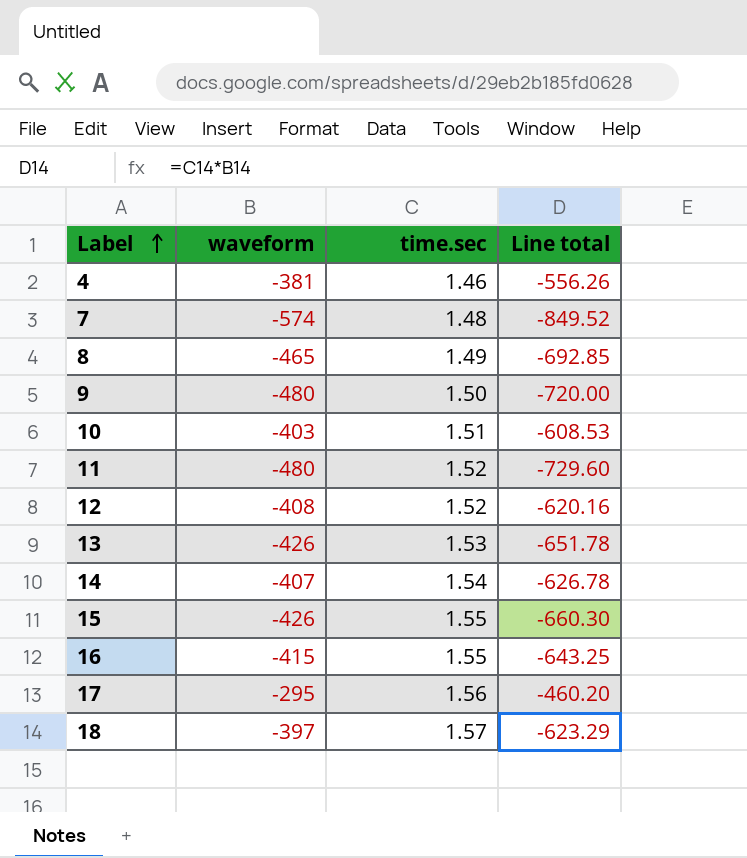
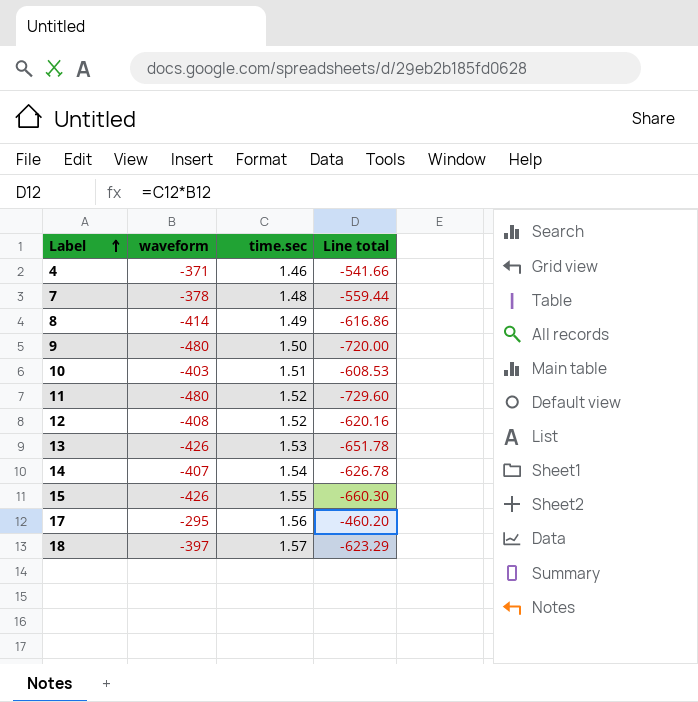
row 16: -415 | 1.55 | -643.25 -> none
4 | waveform: -381 -> -371
4 | Line total: -556.26 -> -541.66
7 | waveform: -574 -> -378
7 | Line total: -849.52 -> -559.44
8 | waveform: -465 -> -414
8 | Line total: -692.85 -> -616.86

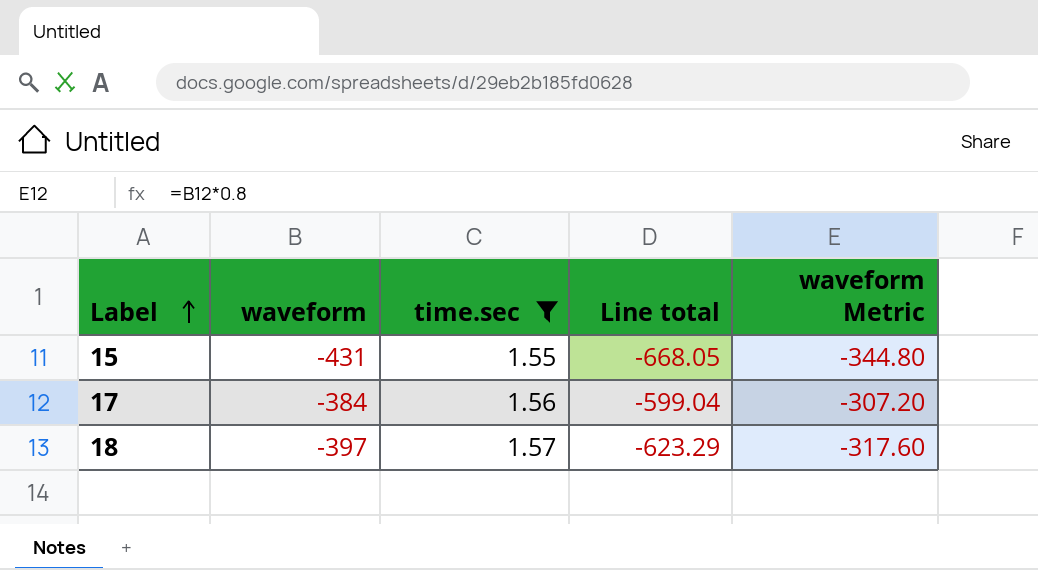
filter: none -> time.sec >= 1.55
column waveform Metric | formula: none -> [waveform] * 0.8
15 | waveform: -426 -> -431
15 | Line total: -660.30 -> -668.05
17 | waveform: -295 -> -384
17 | Line total: -460.20 -> -599.04

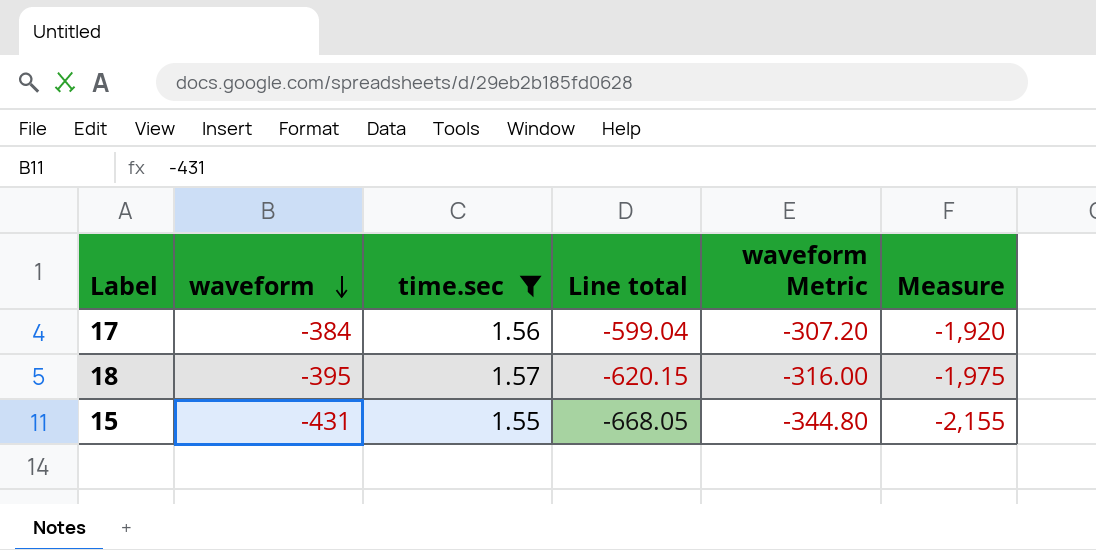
row order: Label ascending -> waveform descending
column Measure | formula: none -> [waveform] * 5
18 | waveform: -397 -> -395
18 | Line total: -623.29 -> -620.15
18 | waveform Metric: -317.60 -> -316.00

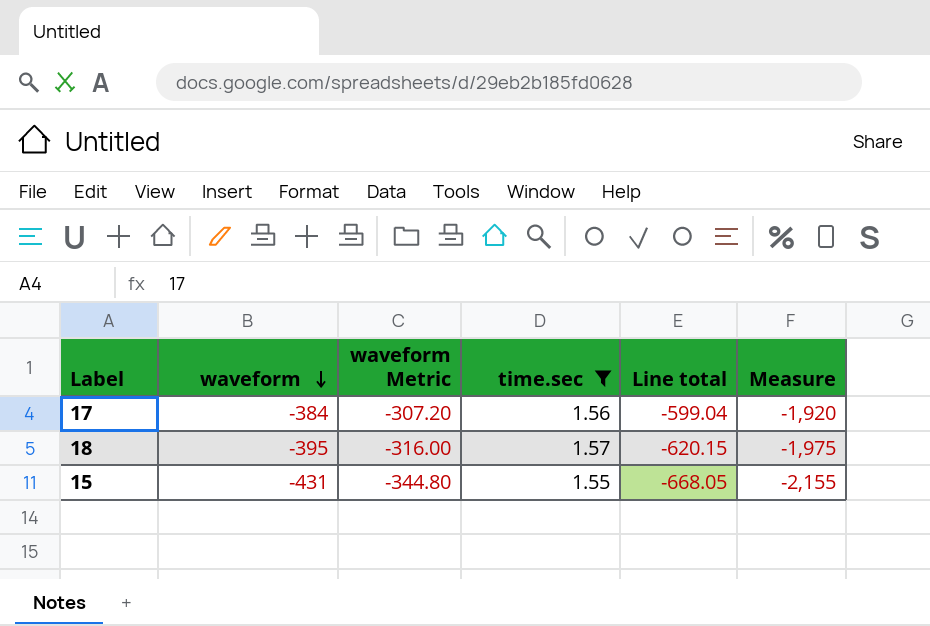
column waveform Metric | position: 5 -> 3

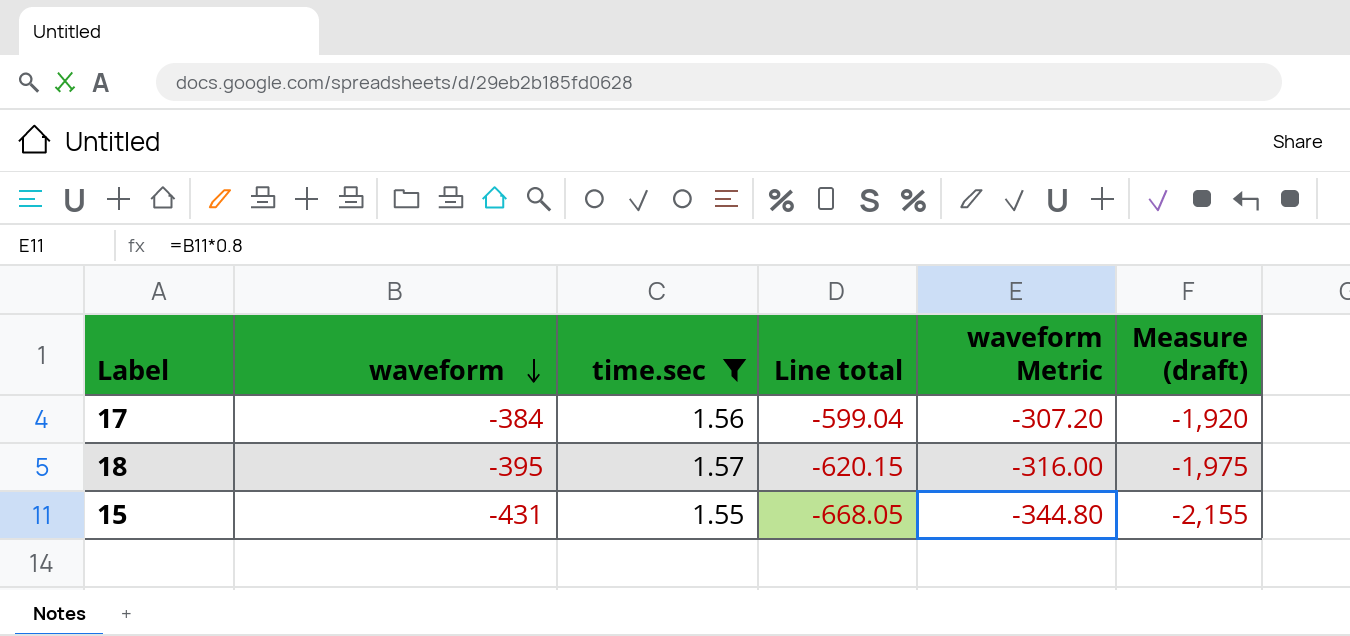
column waveform Metric | position: 3 -> 5
column name: Measure -> Measure (draft)

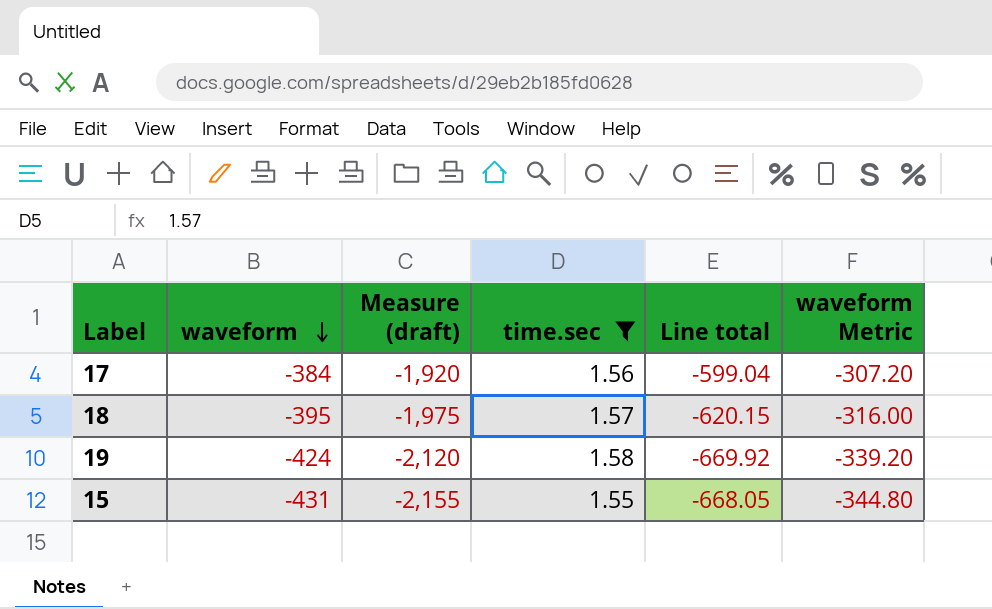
column Measure (draft) | position: 6 -> 3
row 19: none -> -424 | -2,120 | 1.58 | -669.92 | -339.20

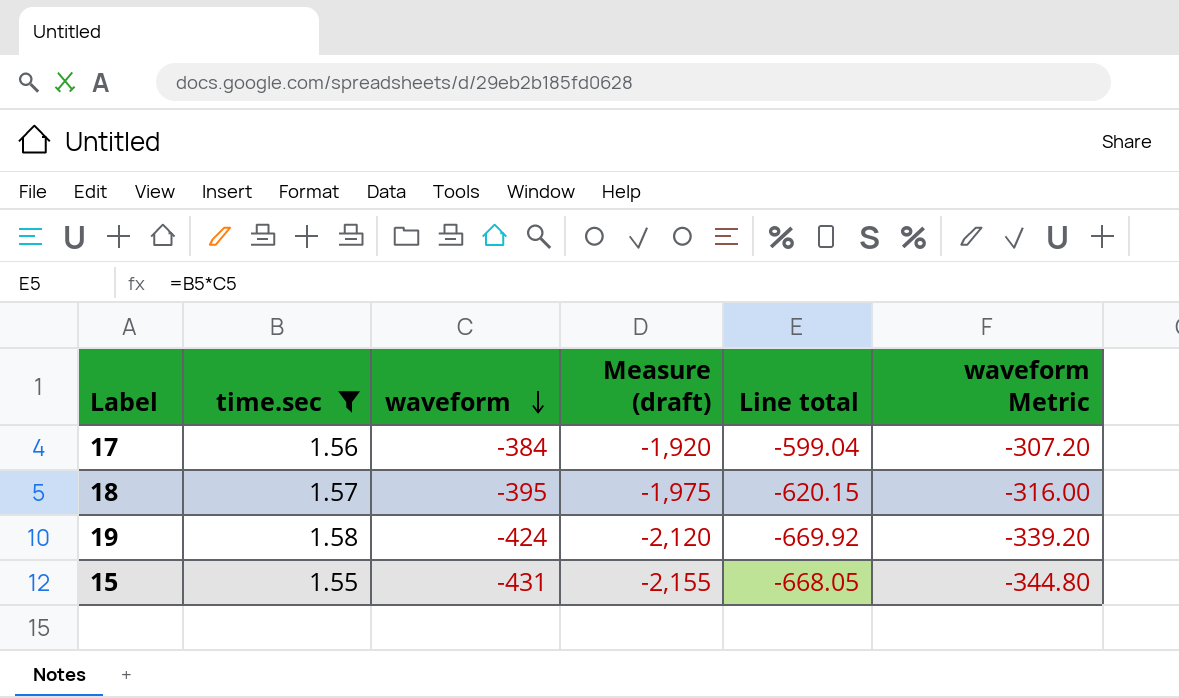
column time.sec | position: 4 -> 2

